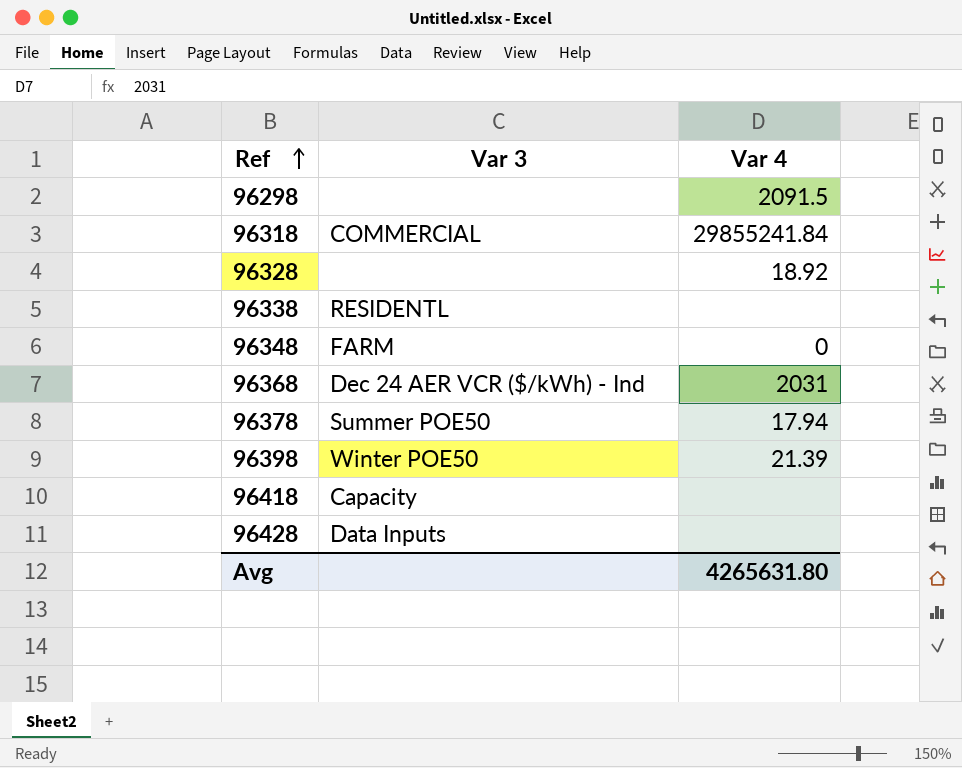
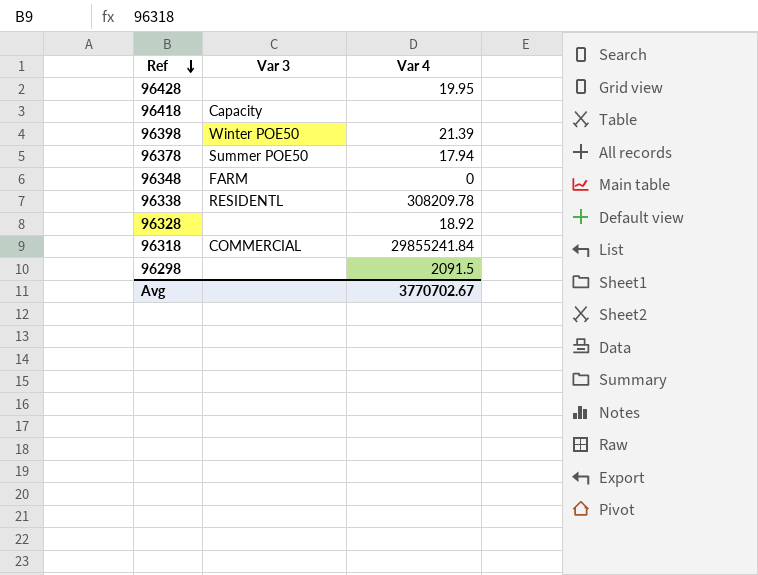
row order: Ref ascending -> Ref descending
row 96368: Dec 24 AER VCR ($/kWh) - Ind | 2031 -> none
96428 | Var 3: Data Inputs -> none
96428 | Var 4: none -> 19.95
96338 | Var 4: none -> 308209.78
Avg | Var 4: 4265631.80 -> 3770702.67

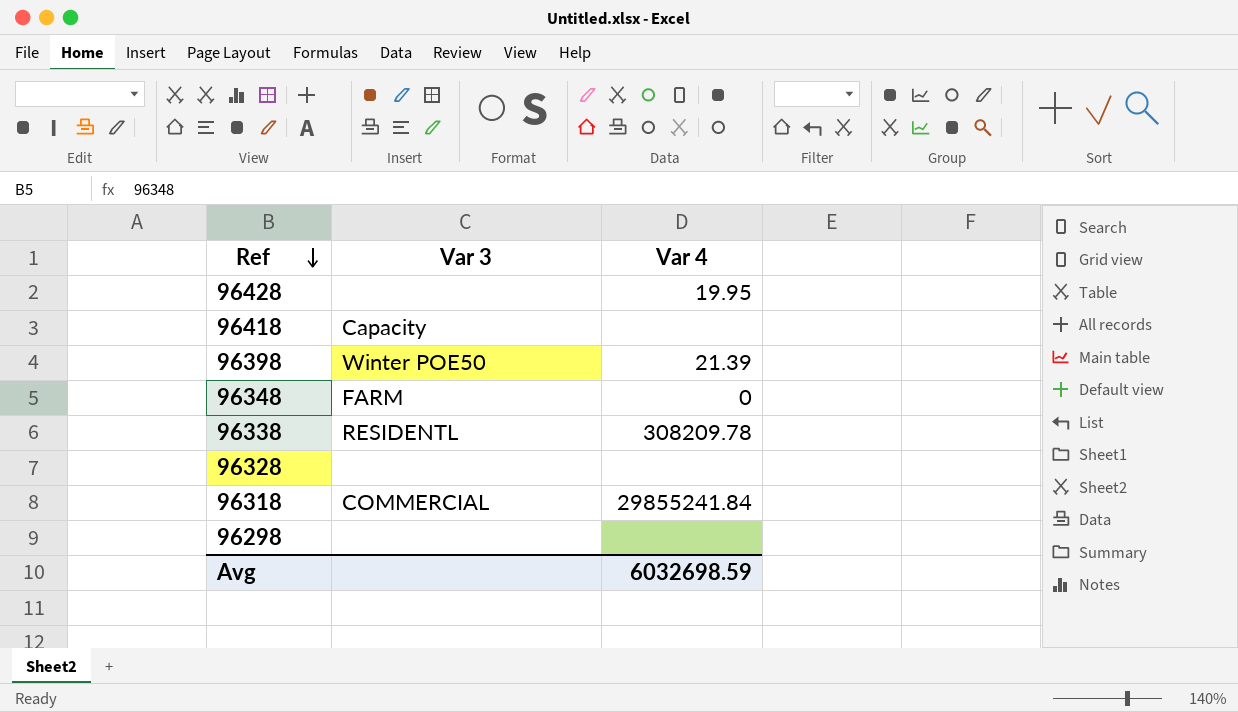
row 96378: Summer POE50 | 17.94 -> none
96328 | Var 4: 18.92 -> none
96298 | Var 4: 2091.5 -> none
Avg | Var 4: 3770702.67 -> 6032698.59

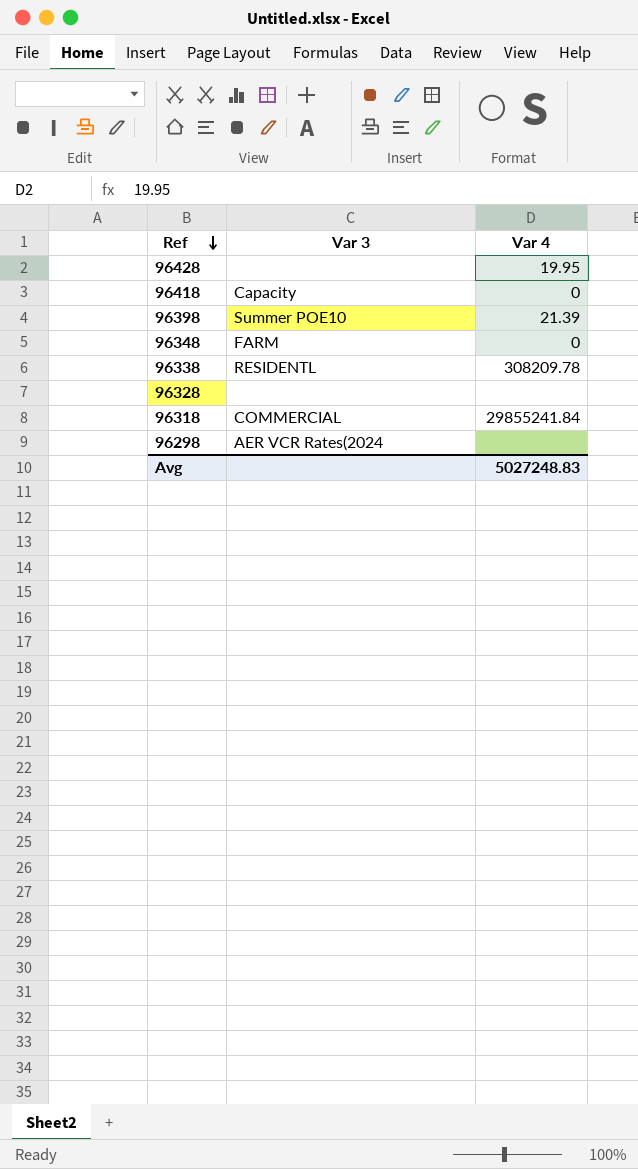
96418 | Var 4: none -> 0
96398 | Var 3: Winter POE50 -> Summer POE10
96298 | Var 3: none -> AER VCR Rates(2024
Avg | Var 4: 6032698.59 -> 5027248.83

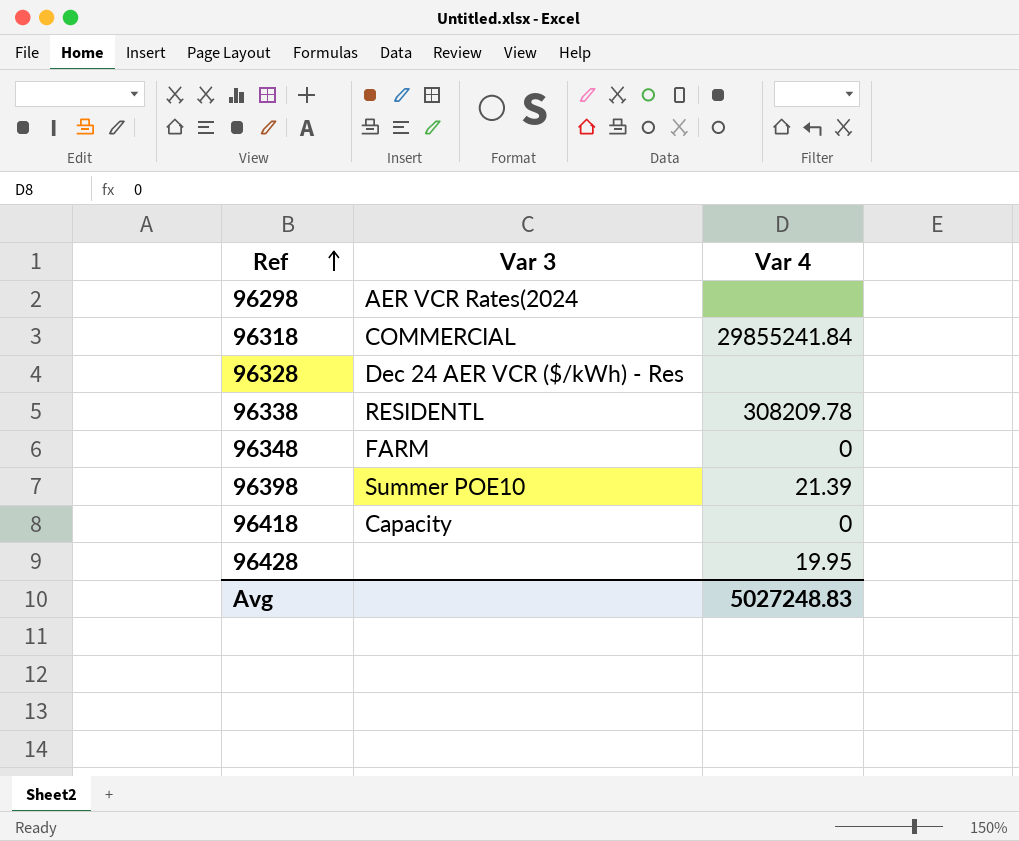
row order: Ref descending -> Ref ascending
96328 | Var 3: none -> Dec 24 AER VCR ($/kWh) - Res

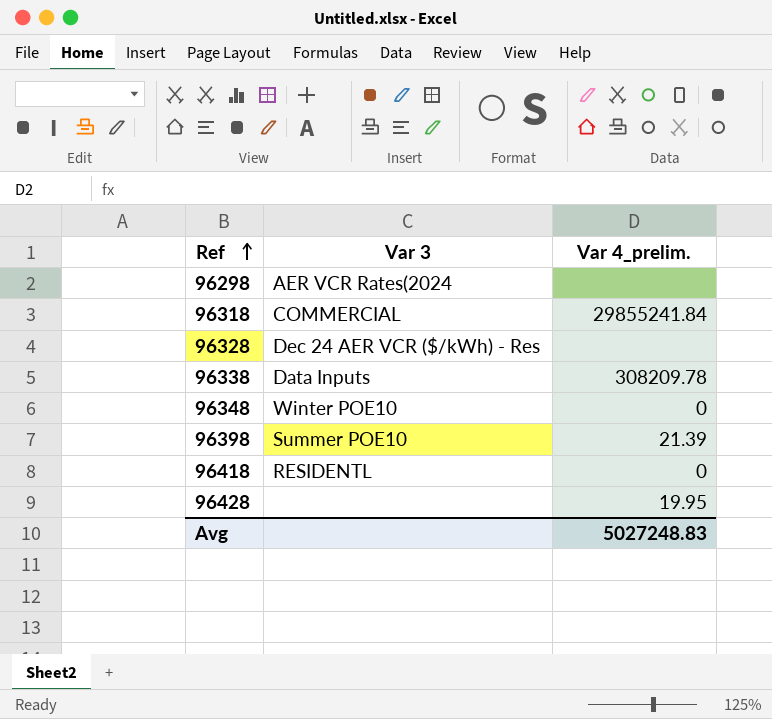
column name: Var 4 -> Var 4_prelim.
96338 | Var 3: RESIDENTL -> Data Inputs
96348 | Var 3: FARM -> Winter POE10
96418 | Var 3: Capacity -> RESIDENTL

